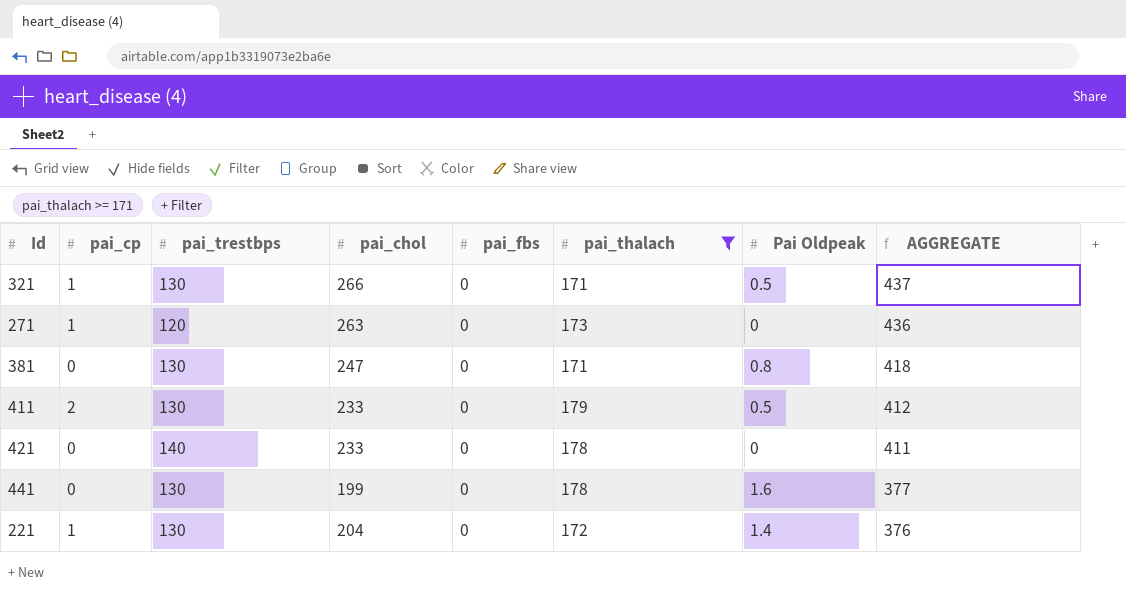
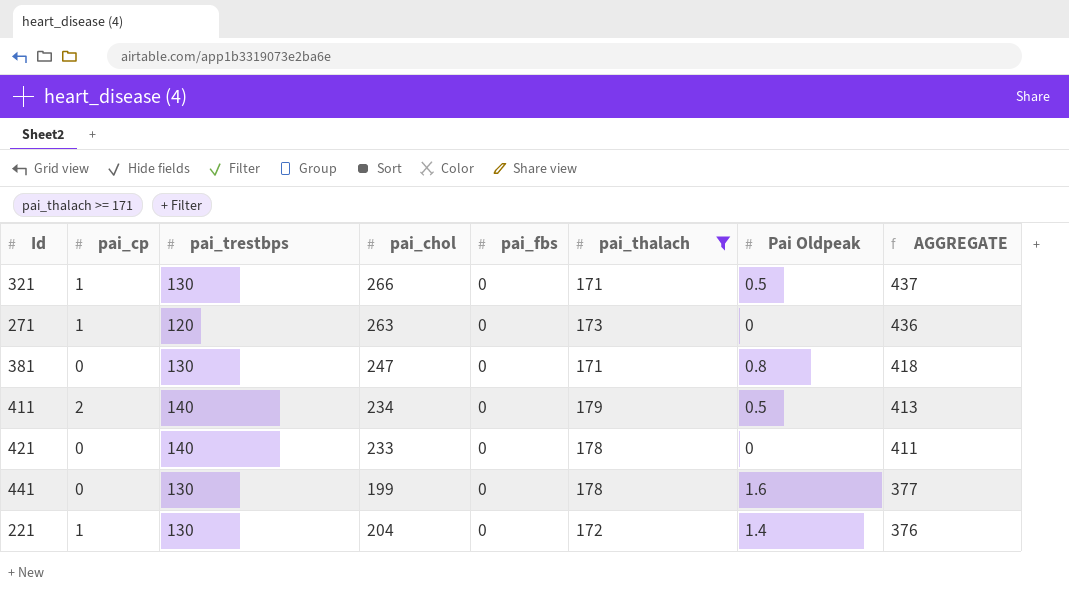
411 | pai_trestbps: 130 -> 140
411 | pai_chol: 233 -> 234
411 | AGGREGATE: 412 -> 413

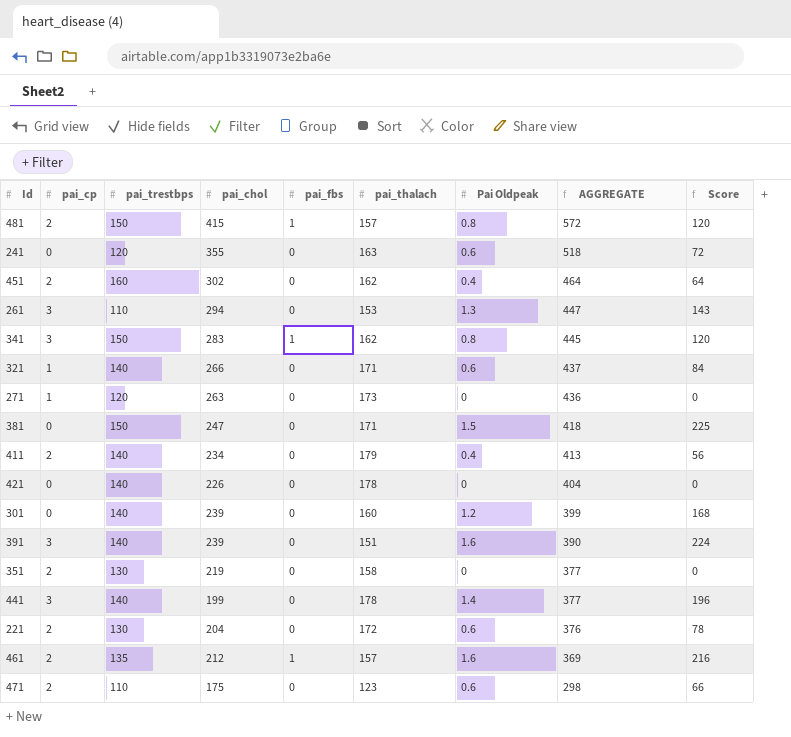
filter: pai_thalach >= 171 -> none
column Score | formula: none -> [pai_trestbps] * [Pai Oldpeak]
321 | pai_trestbps: 130 -> 140
321 | Pai Oldpeak: 0.5 -> 0.6
381 | pai_trestbps: 130 -> 150
381 | Pai Oldpeak: 0.8 -> 1.5
411 | Pai Oldpeak: 0.5 -> 0.4
421 | pai_chol: 233 -> 226
421 | AGGREGATE: 411 -> 404
441 | pai_cp: 0 -> 3
441 | pai_trestbps: 130 -> 140
441 | Pai Oldpeak: 1.6 -> 1.4
221 | pai_cp: 1 -> 2
221 | Pai Oldpeak: 1.4 -> 0.6

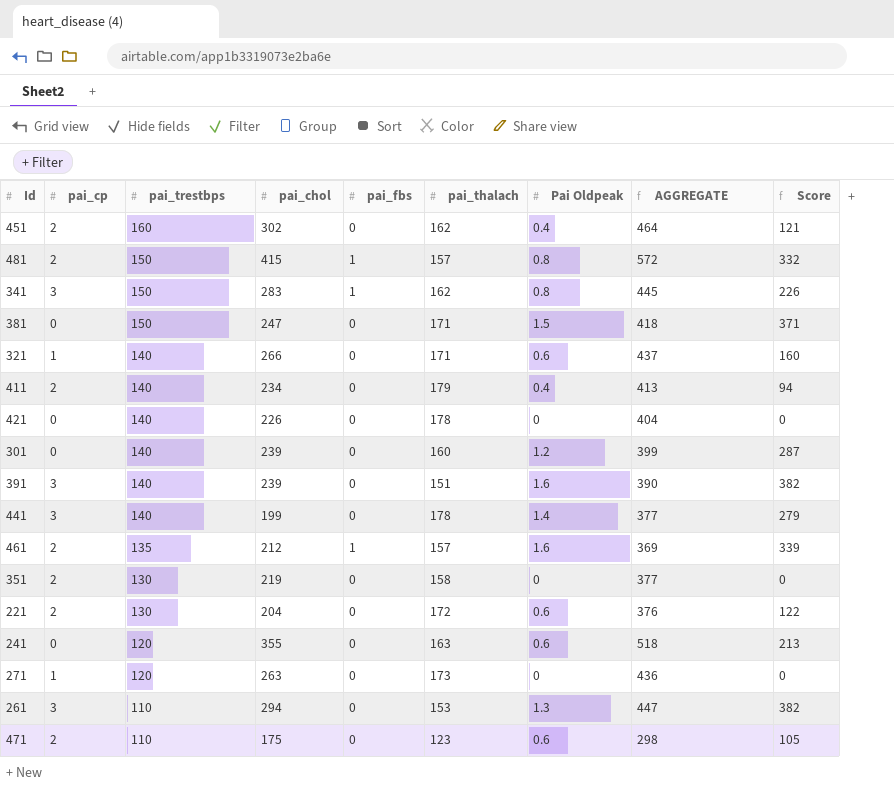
row order: AGGREGATE descending -> pai_trestbps descending
column Score | formula: [pai_trestbps] * [Pai Oldpeak] -> [pai_chol] * [Pai Oldpeak]

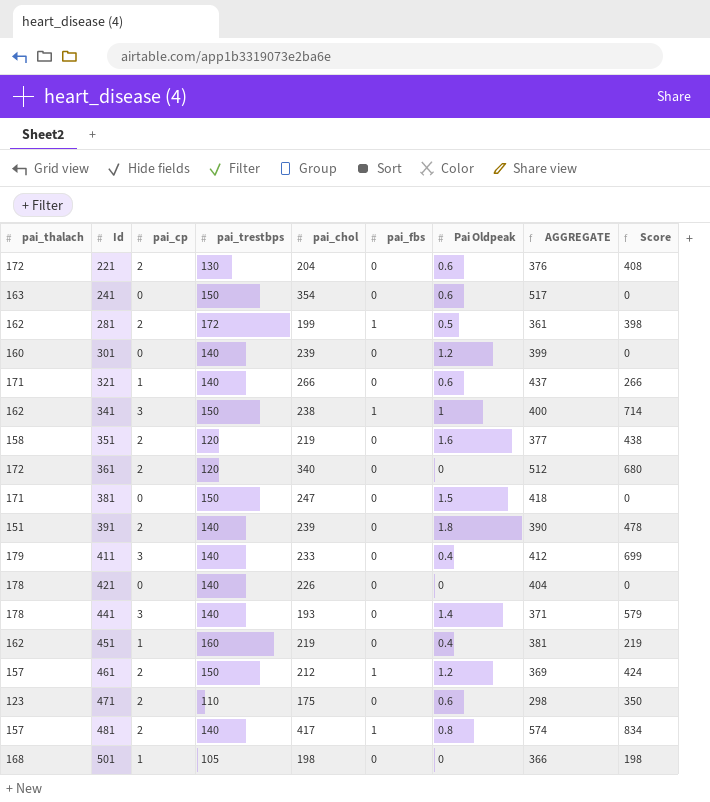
row order: pai_trestbps descending -> Id ascending
column pai_thalach | position: 6 -> 1
column Score | formula: [pai_chol] * [Pai Oldpeak] -> [pai_cp] * [pai_chol]
row 271: 1 | 120 | 263 | 0 | 173 | 0 | 436 | 0 -> none
row 261: 3 | 110 | 294 | 0 | 153 | 1.3 | 447 | 382 -> none
241 | pai_trestbps: 120 -> 150
241 | pai_chol: 355 -> 354
241 | AGGREGATE: 518 -> 517
row 281: none -> 162 | 2 | 172 | 199 | 1 | 0.5 | 361 | 398
341 | pai_chol: 283 -> 238
341 | Pai Oldpeak: 0.8 -> 1
341 | AGGREGATE: 445 -> 400
351 | pai_trestbps: 130 -> 120
351 | Pai Oldpeak: 0 -> 1.6
row 361: none -> 172 | 2 | 120 | 340 | 0 | 0 | 512 | 680
391 | pai_cp: 3 -> 2
391 | Pai Oldpeak: 1.6 -> 1.8
411 | pai_cp: 2 -> 3
411 | pai_chol: 234 -> 233
411 | AGGREGATE: 413 -> 412
441 | pai_chol: 199 -> 193
441 | AGGREGATE: 377 -> 371
451 | pai_cp: 2 -> 1
451 | pai_chol: 302 -> 219
451 | AGGREGATE: 464 -> 381
461 | pai_trestbps: 135 -> 150
461 | Pai Oldpeak: 1.6 -> 1.2
481 | pai_trestbps: 150 -> 140
481 | pai_chol: 415 -> 417
481 | AGGREGATE: 572 -> 574
row 501: none -> 168 | 1 | 105 | 198 | 0 | 0 | 366 | 198

